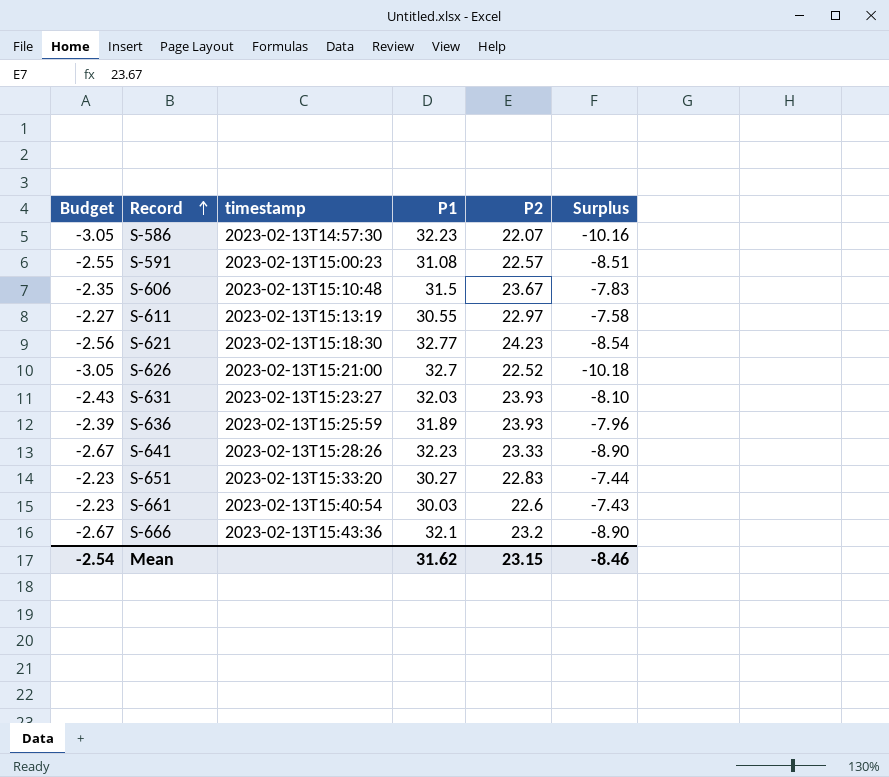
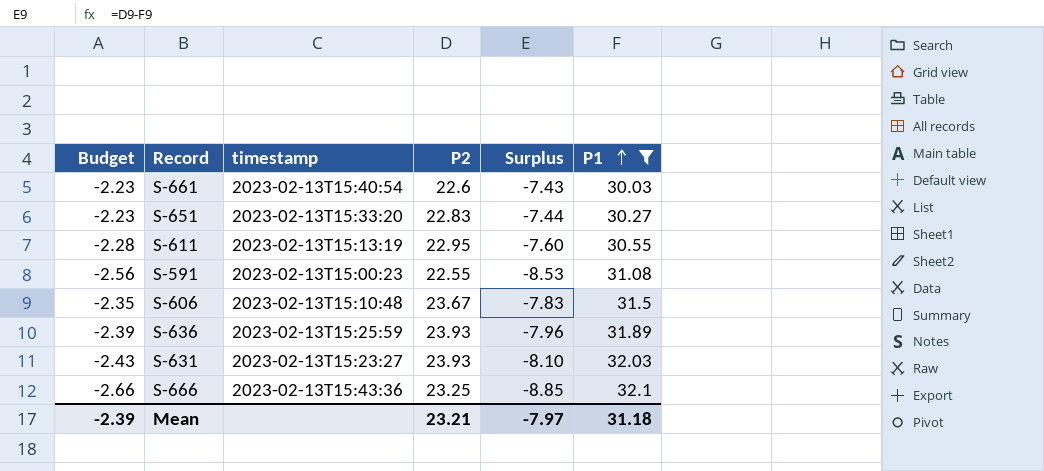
filter: none -> P1 <= 32.1
row order: Record ascending -> P1 ascending
column P1 | position: 4 -> 6
S-611 | Budget: -2.27 -> -2.28
S-611 | P2: 22.97 -> 22.95
S-611 | Surplus: -7.58 -> -7.60
S-591 | Budget: -2.55 -> -2.56
S-591 | P2: 22.57 -> 22.55
S-591 | Surplus: -8.51 -> -8.53
S-666 | Budget: -2.67 -> -2.66
S-666 | P2: 23.2 -> 23.25
S-666 | Surplus: -8.90 -> -8.85
Mean | Budget: -2.54 -> -2.39
Mean | P2: 23.15 -> 23.21
Mean | Surplus: -8.46 -> -7.97
Mean | P1: 31.62 -> 31.18

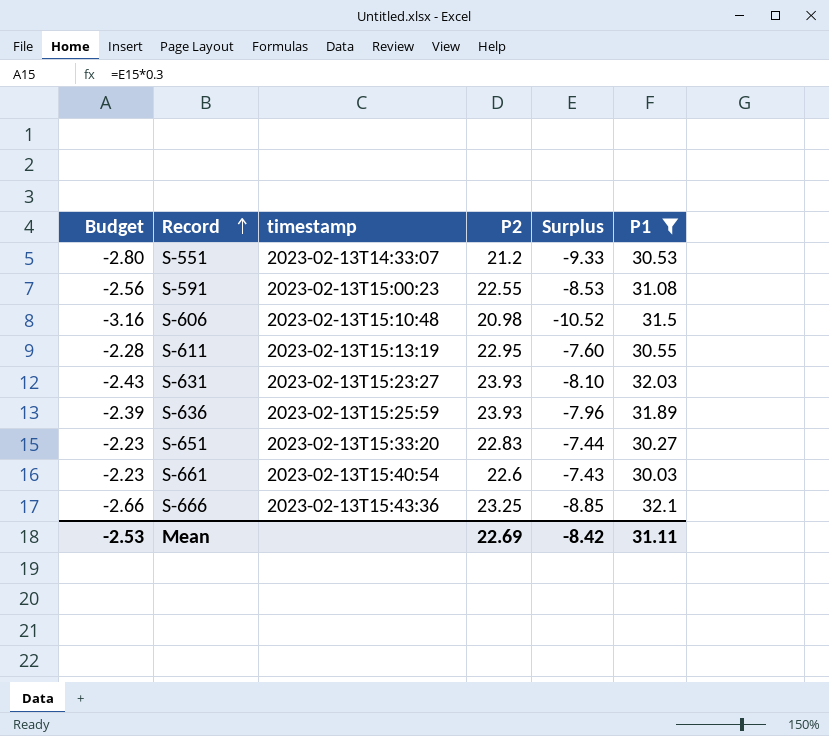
row order: P1 ascending -> Record ascending
row S-551: none -> -2.80 | 2023-02-13T14:33:07 | 21.2 | -9.33 | 30.53
S-606 | Budget: -2.35 -> -3.16
S-606 | P2: 23.67 -> 20.98
S-606 | Surplus: -7.83 -> -10.52
Mean | Budget: -2.39 -> -2.53
Mean | P2: 23.21 -> 22.69
Mean | Surplus: -7.97 -> -8.42
Mean | P1: 31.18 -> 31.11

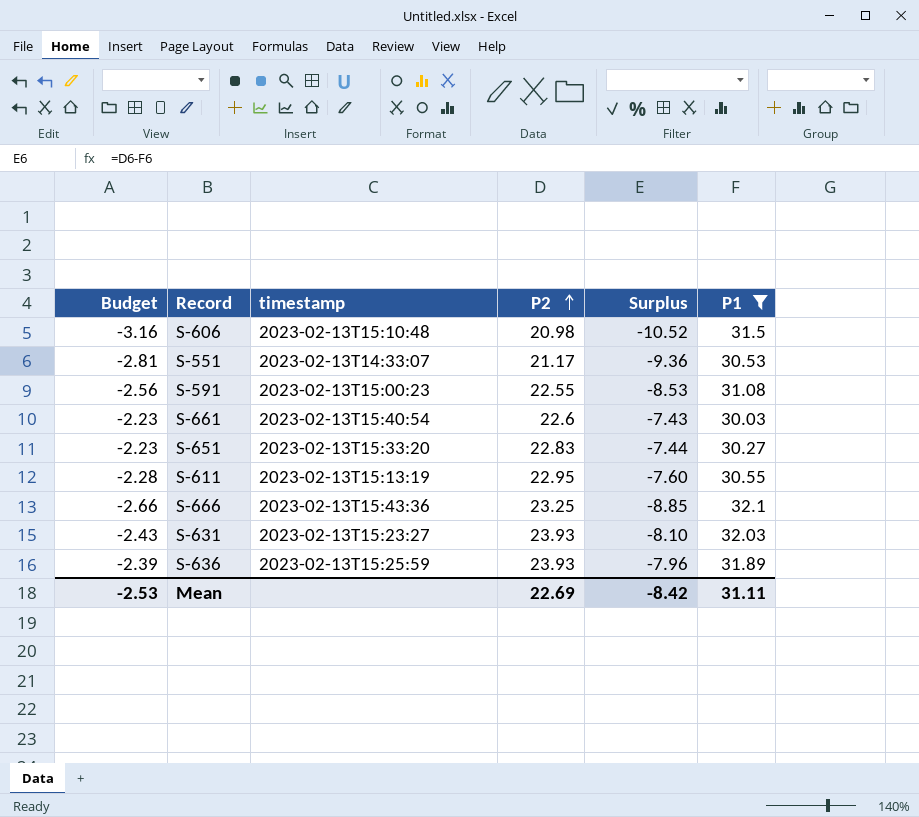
row order: Record ascending -> P2 ascending
S-551 | Budget: -2.80 -> -2.81
S-551 | P2: 21.2 -> 21.17
S-551 | Surplus: -9.33 -> -9.36

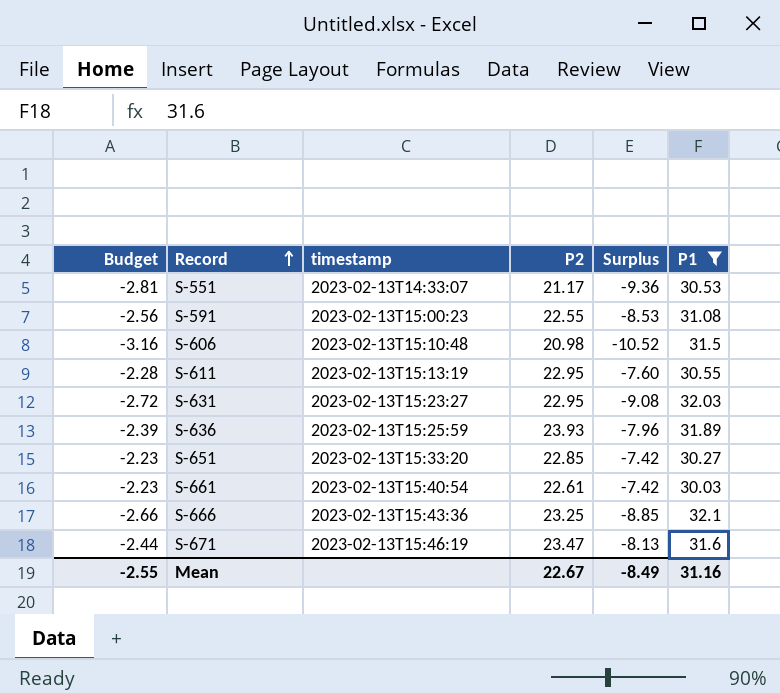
row order: P2 ascending -> Record ascending
S-631 | Budget: -2.43 -> -2.72
S-631 | P2: 23.93 -> 22.95
S-631 | Surplus: -8.10 -> -9.08
S-651 | P2: 22.83 -> 22.85
S-651 | Surplus: -7.44 -> -7.42
S-661 | P2: 22.6 -> 22.61
S-661 | Surplus: -7.43 -> -7.42
row S-671: none -> -2.44 | 2023-02-13T15:46:19 | 23.47 | -8.13 | 31.6
Mean | Budget: -2.53 -> -2.55
Mean | P2: 22.69 -> 22.67
Mean | Surplus: -8.42 -> -8.49
Mean | P1: 31.11 -> 31.16

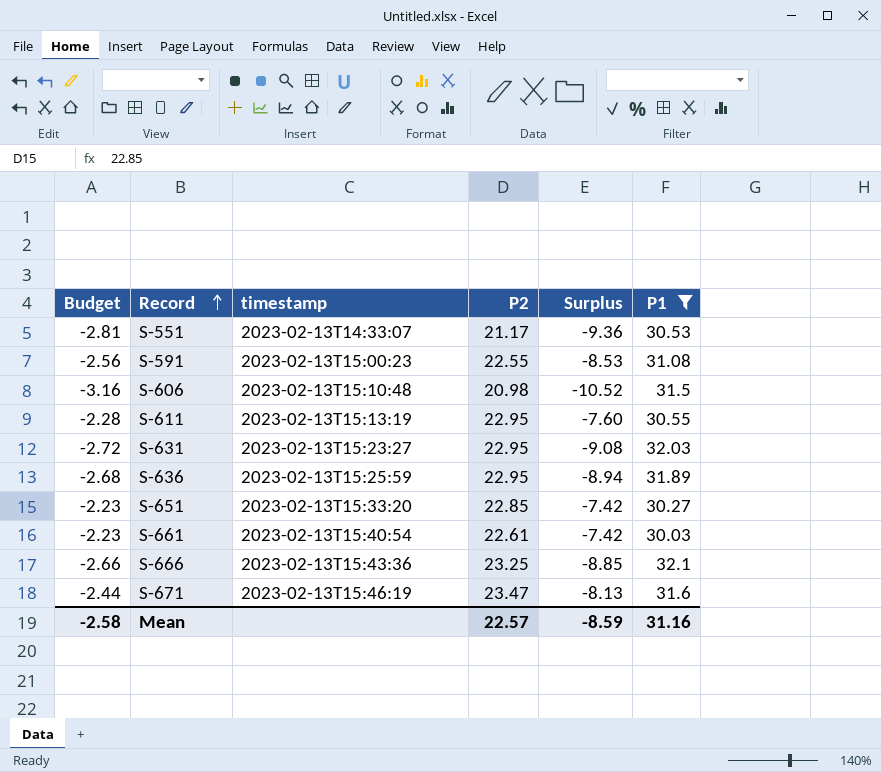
S-636 | Budget: -2.39 -> -2.68
S-636 | P2: 23.93 -> 22.95
S-636 | Surplus: -7.96 -> -8.94
Mean | Budget: -2.55 -> -2.58
Mean | P2: 22.67 -> 22.57
Mean | Surplus: -8.49 -> -8.59

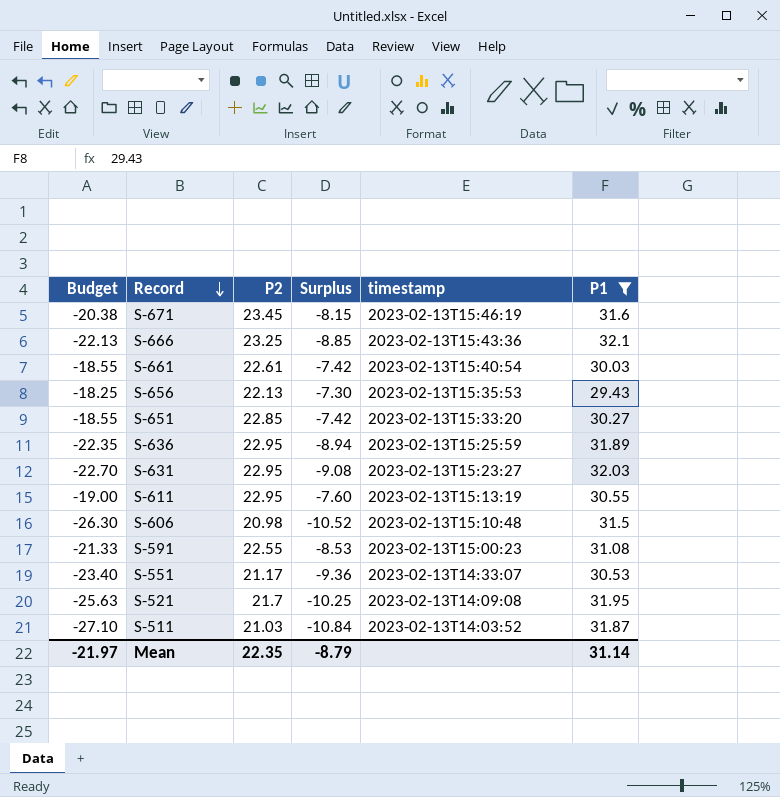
row order: Record ascending -> Record descending
column Budget | formula: [Surplus] * 0.3 -> [Surplus] * 2.5
column timestamp | position: 3 -> 5
S-671 | P2: 23.47 -> 23.45
S-671 | Surplus: -8.13 -> -8.15
row S-656: none -> -18.25 | 22.13 | -7.30 | 2023-02-13T15:35:53 | 29.43
row S-521: none -> -25.63 | 21.7 | -10.25 | 2023-02-13T14:09:08 | 31.95
row S-511: none -> -27.10 | 21.03 | -10.84 | 2023-02-13T14:03:52 | 31.87
Mean | Budget: -2.58 -> -21.97
Mean | P2: 22.57 -> 22.35
Mean | Surplus: -8.59 -> -8.79
Mean | P1: 31.16 -> 31.14

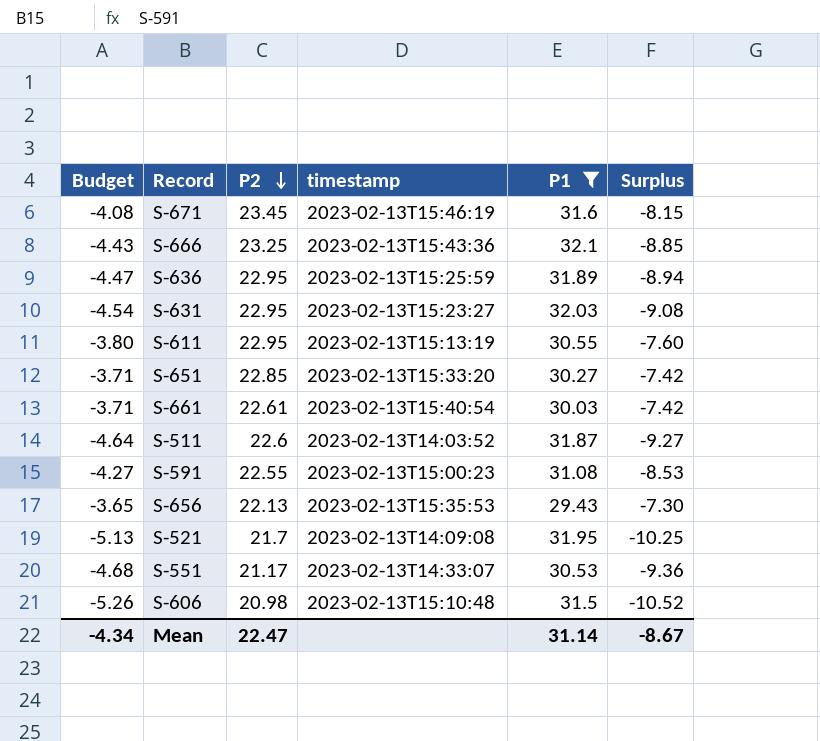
row order: Record descending -> P2 descending
column Budget | formula: [Surplus] * 2.5 -> [Surplus] * 0.5
column Surplus | position: 4 -> 6
S-511 | P2: 21.03 -> 22.6
S-511 | Surplus: -10.84 -> -9.27
Mean | Budget: -21.97 -> -4.34
Mean | P2: 22.35 -> 22.47
Mean | Surplus: -8.79 -> -8.67

